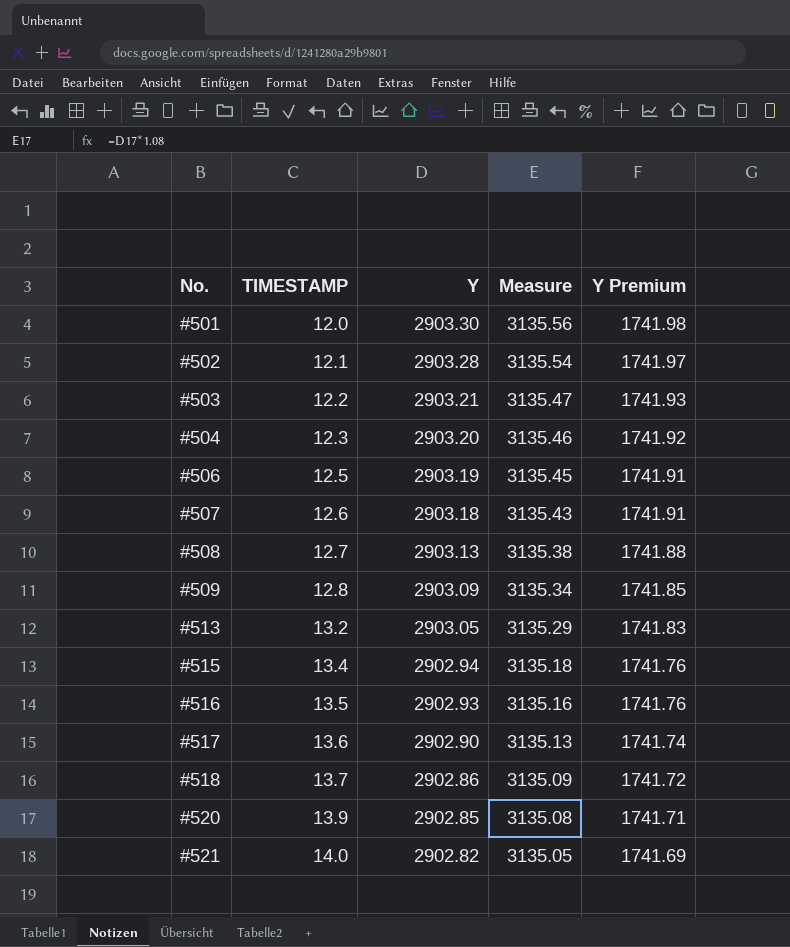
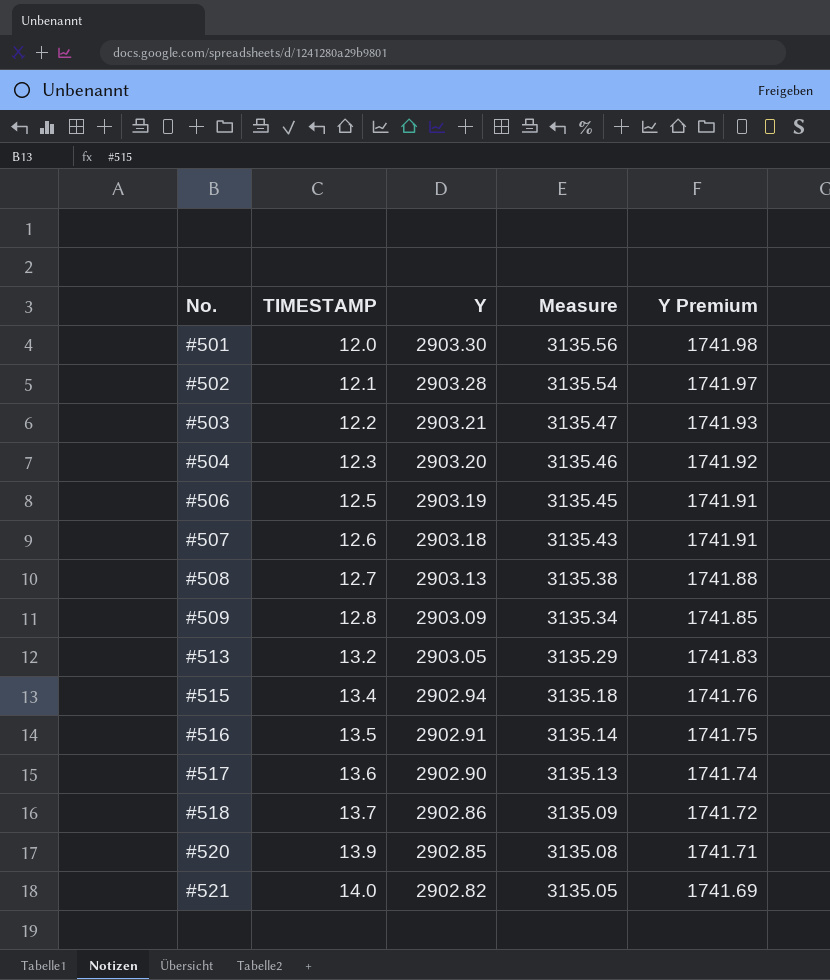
#516 | Y: 2902.93 -> 2902.91
#516 | Measure: 3135.16 -> 3135.14
#516 | Y Premium: 1741.76 -> 1741.75

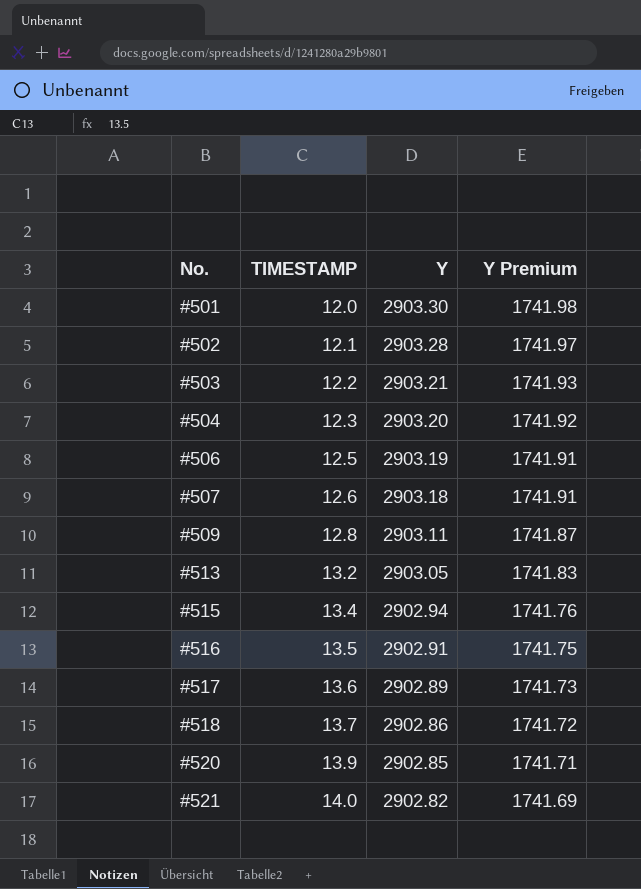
column Measure | formula: [Y] * 1.08 -> none
row #508: 12.7 | 2903.13 | 3135.38 | 1741.88 -> none
#509 | Y: 2903.09 -> 2903.11
#509 | Y Premium: 1741.85 -> 1741.87
#517 | Y: 2902.90 -> 2902.89
#517 | Y Premium: 1741.74 -> 1741.73

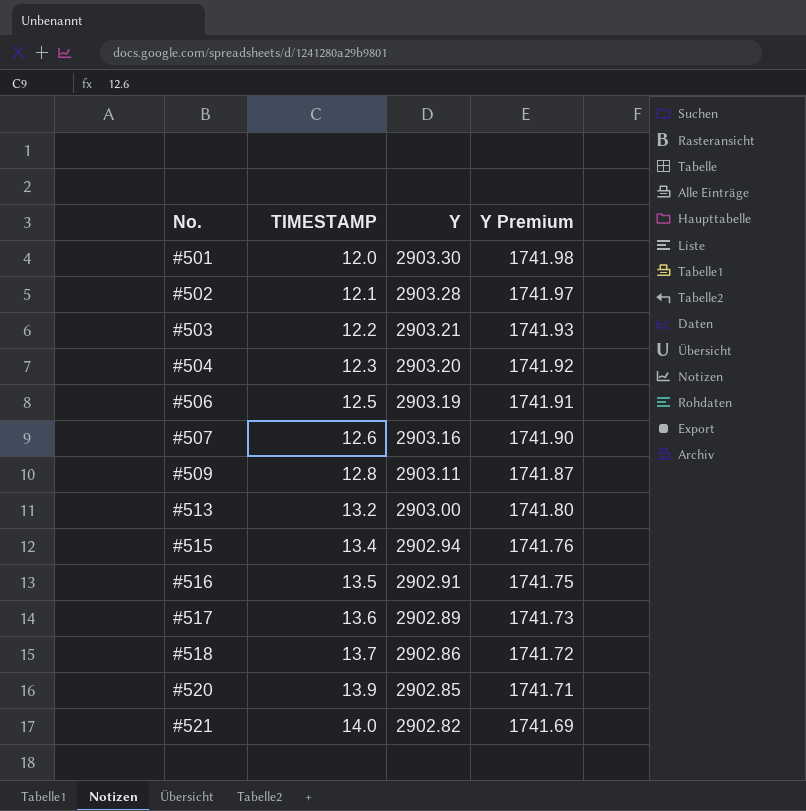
#507 | Y: 2903.18 -> 2903.16
#507 | Y Premium: 1741.91 -> 1741.90
#513 | Y: 2903.05 -> 2903.00
#513 | Y Premium: 1741.83 -> 1741.80

